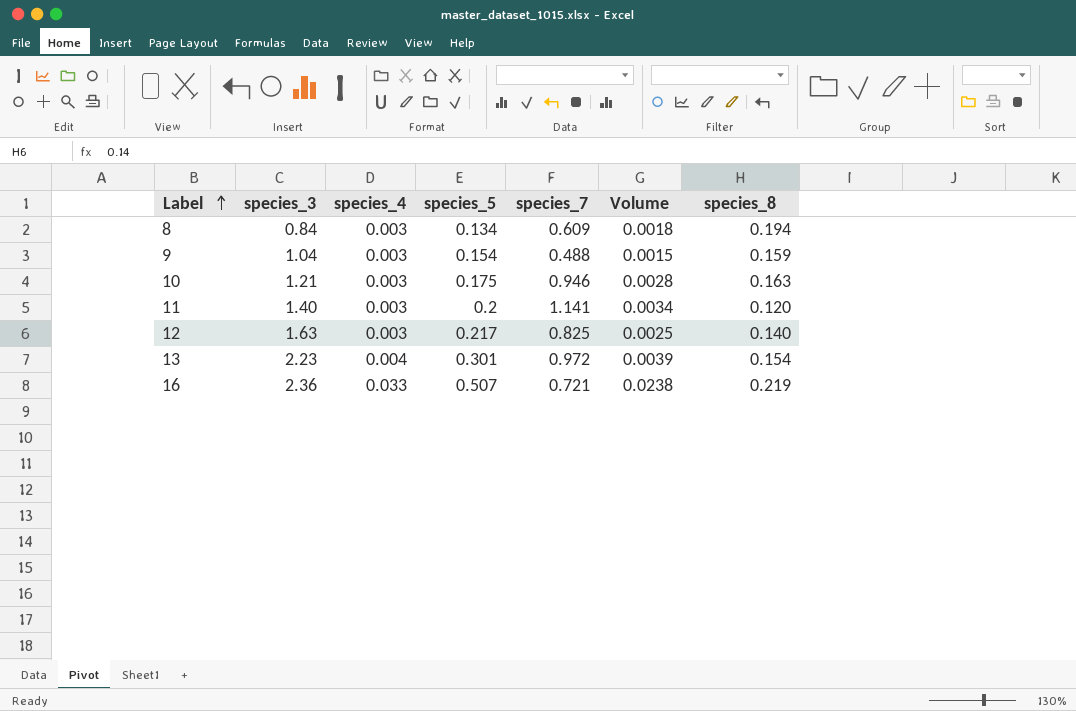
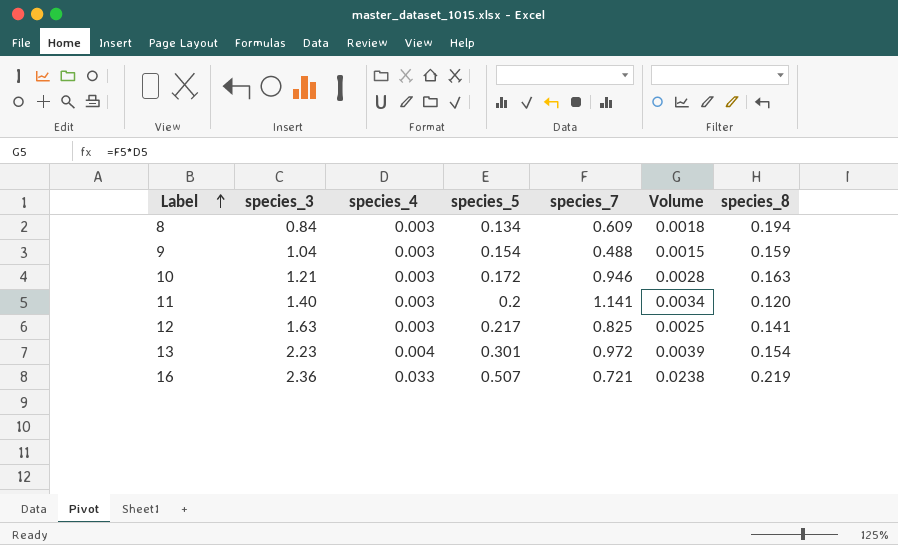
10 | species_5: 0.175 -> 0.172
12 | species_8: 0.140 -> 0.141

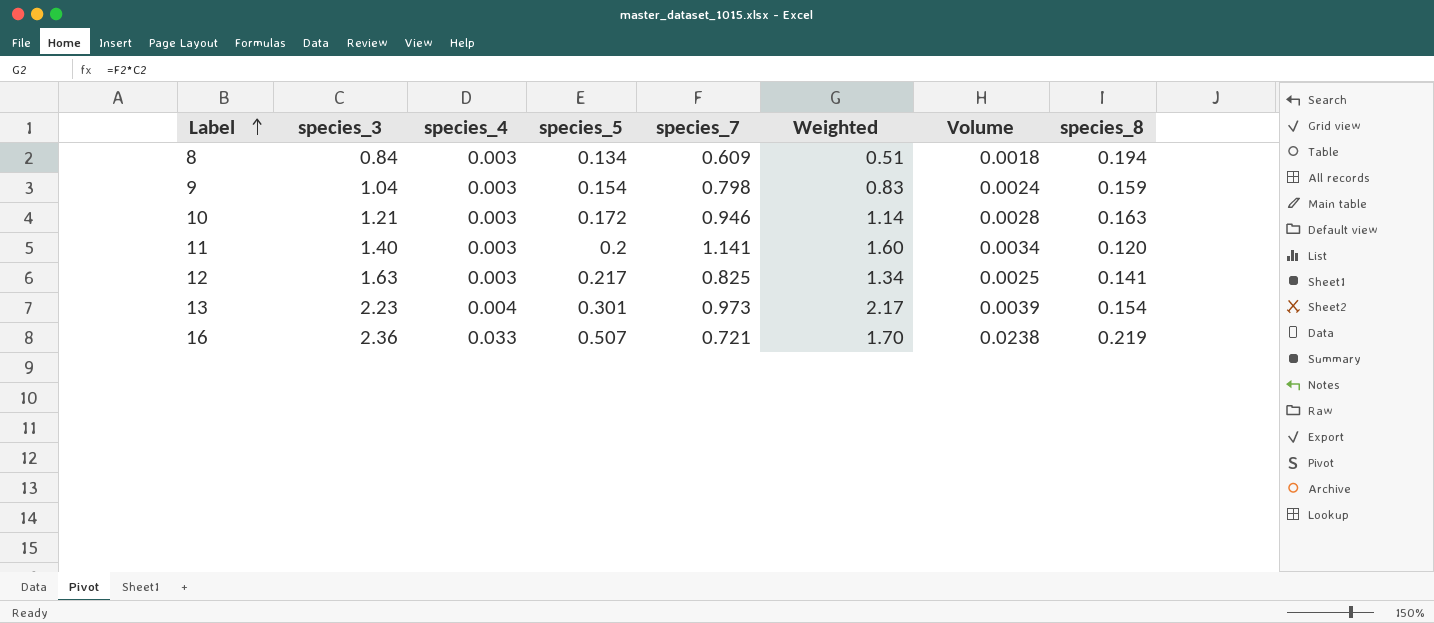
column Weighted | formula: none -> [species_3] * [species_7]
9 | species_7: 0.488 -> 0.798
9 | Volume: 0.0015 -> 0.0024
13 | species_7: 0.972 -> 0.973

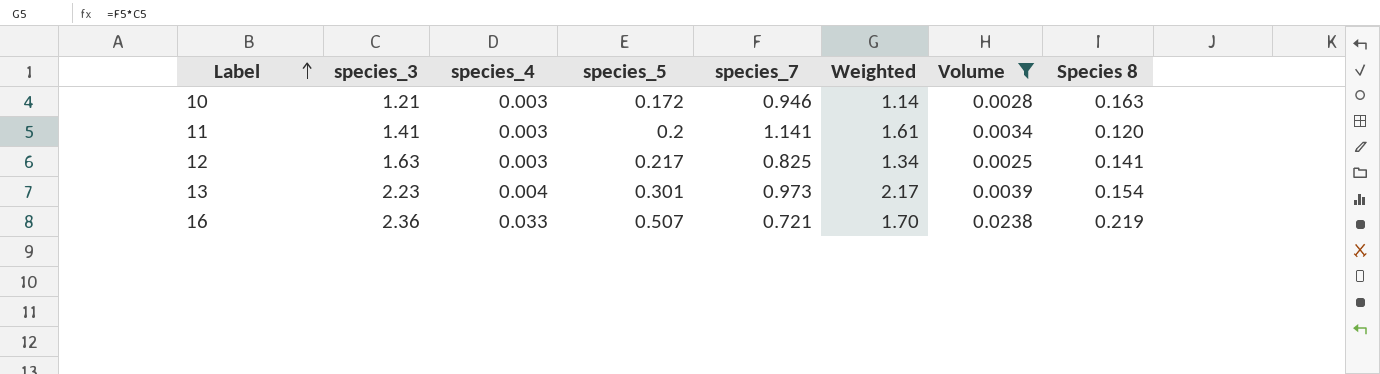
filter: none -> Volume >= 0.0025
column name: species_8 -> Species 8
11 | species_3: 1.40 -> 1.41
11 | Weighted: 1.60 -> 1.61

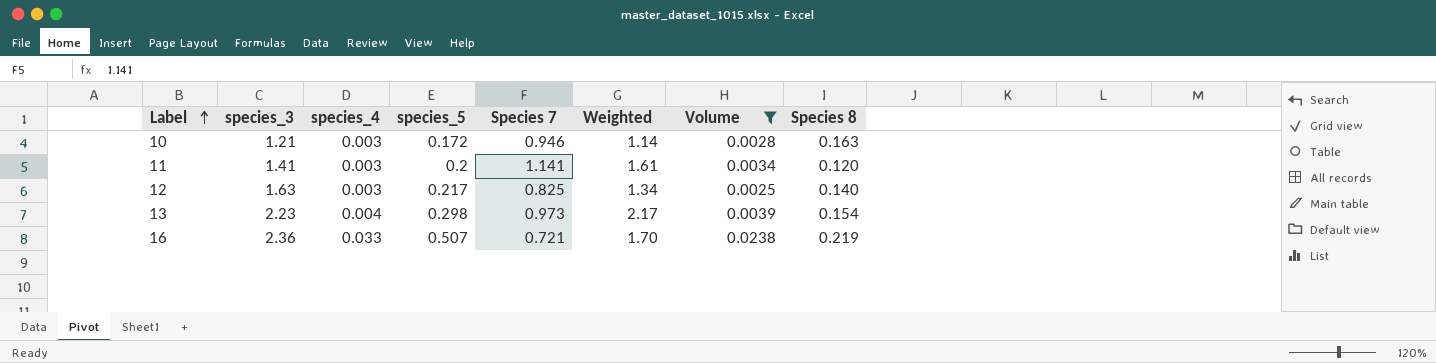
column name: species_7 -> Species 7
12 | Species 8: 0.141 -> 0.140
13 | species_5: 0.301 -> 0.298

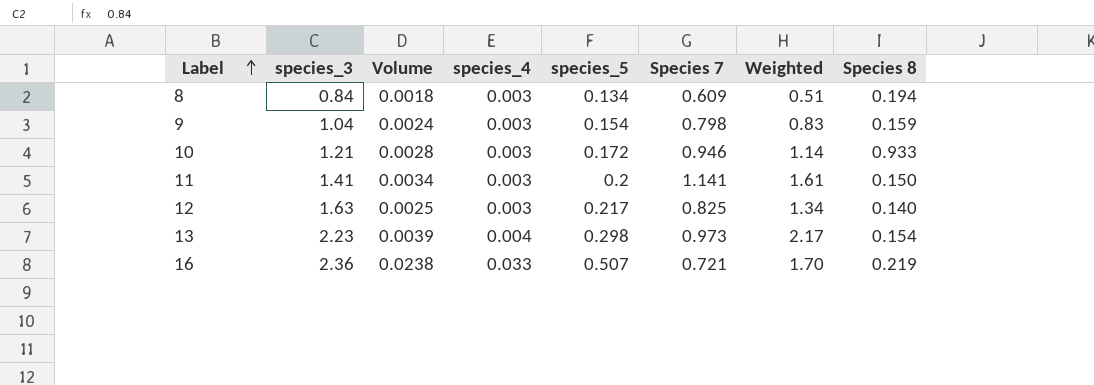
filter: Volume >= 0.0025 -> none
column Volume | position: 7 -> 3
10 | Species 8: 0.163 -> 0.933
11 | Species 8: 0.120 -> 0.150

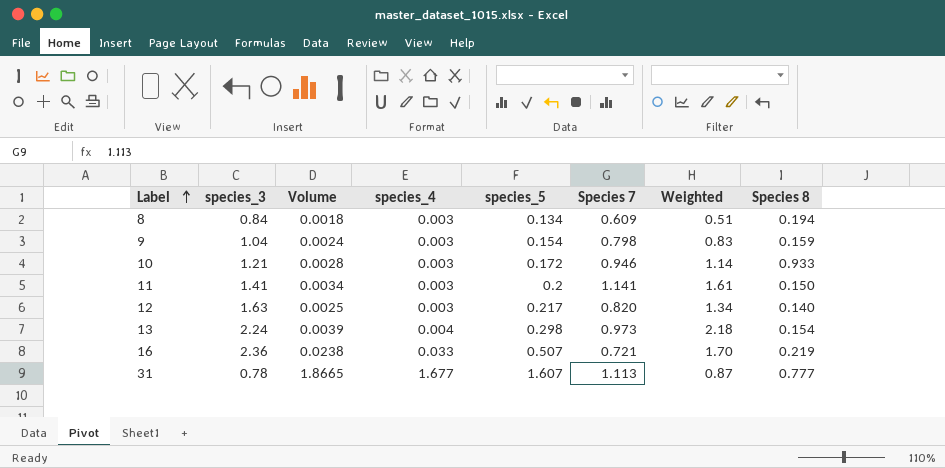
12 | Species 7: 0.825 -> 0.820
13 | species_3: 2.23 -> 2.24
13 | Weighted: 2.17 -> 2.18
row 31: none -> 0.78 | 1.8665 | 1.677 | 1.607 | 1.113 | 0.87 | 0.777

